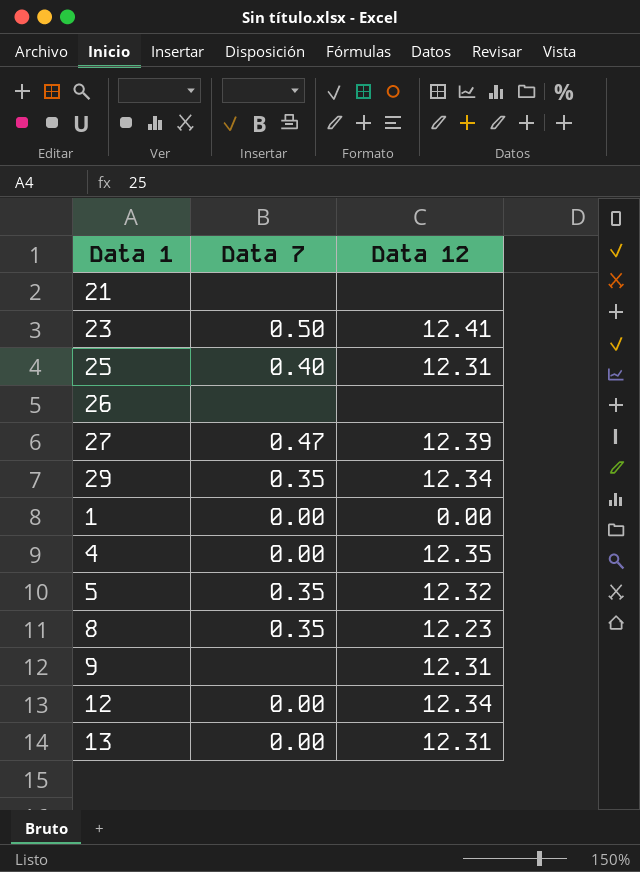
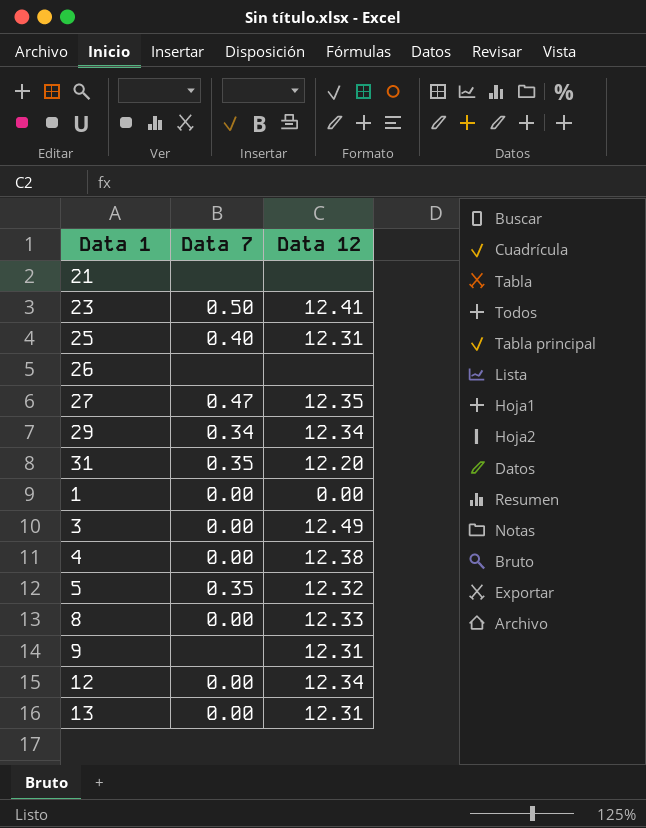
27 | Data 12: 12.39 -> 12.35
29 | Data 7: 0.35 -> 0.34
row 31: none -> 0.35 | 12.20
row 3: none -> 0.00 | 12.49
4 | Data 12: 12.35 -> 12.38
8 | Data 7: 0.35 -> 0.00
8 | Data 12: 12.23 -> 12.33

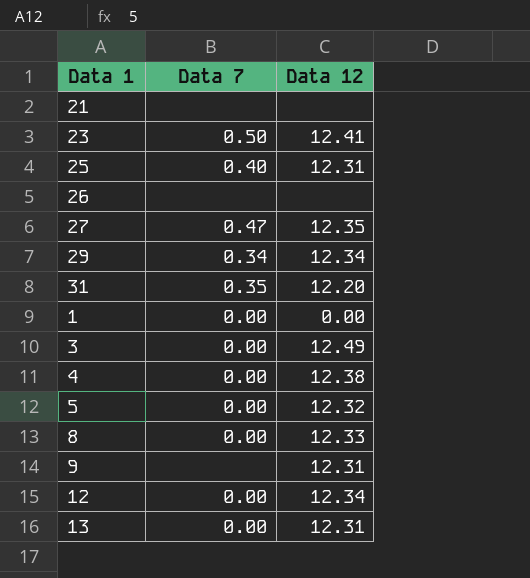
5 | Data 7: 0.35 -> 0.00

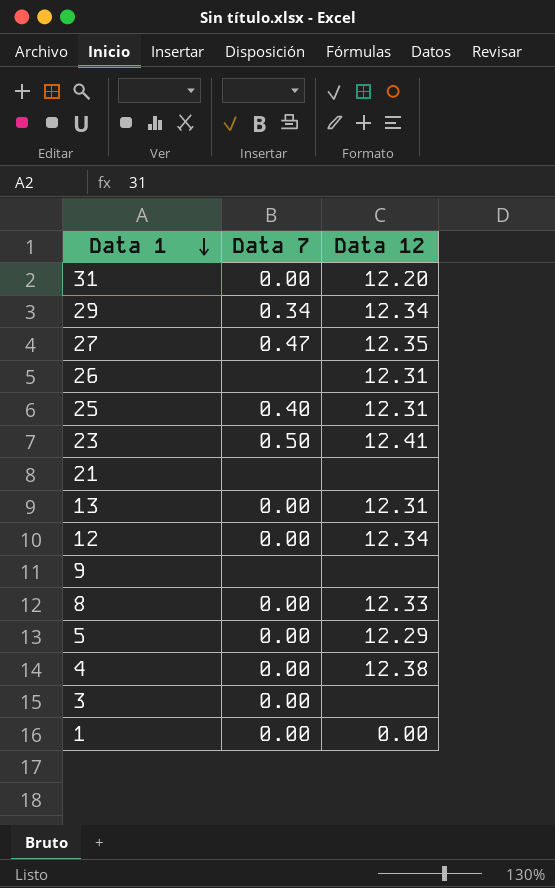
row order: none -> Data 1 descending
31 | Data 7: 0.35 -> 0.00
26 | Data 12: none -> 12.31
9 | Data 12: 12.31 -> none
5 | Data 12: 12.32 -> 12.29
3 | Data 12: 12.49 -> none

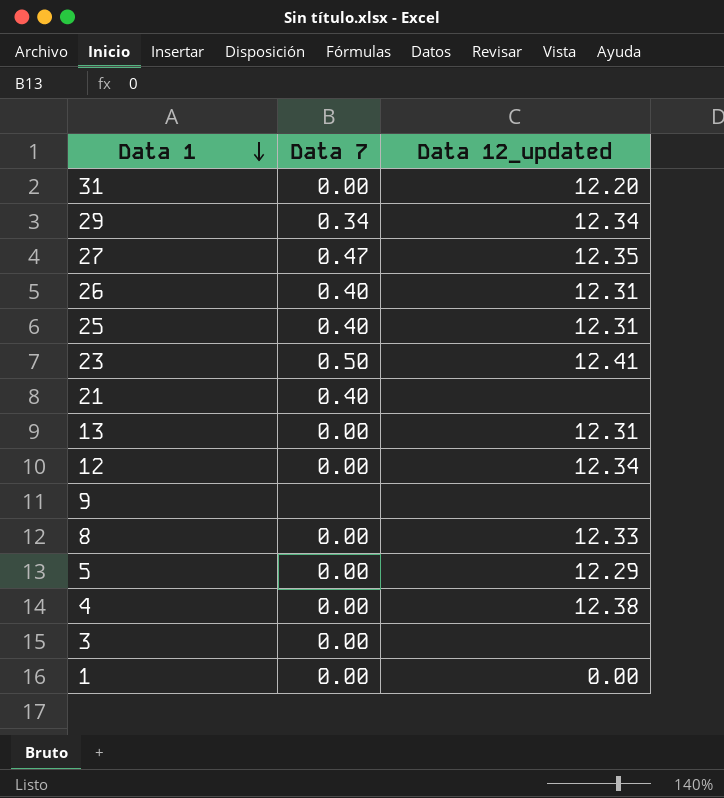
column name: Data 12 -> Data 12_updated
26 | Data 7: none -> 0.40
21 | Data 7: none -> 0.40

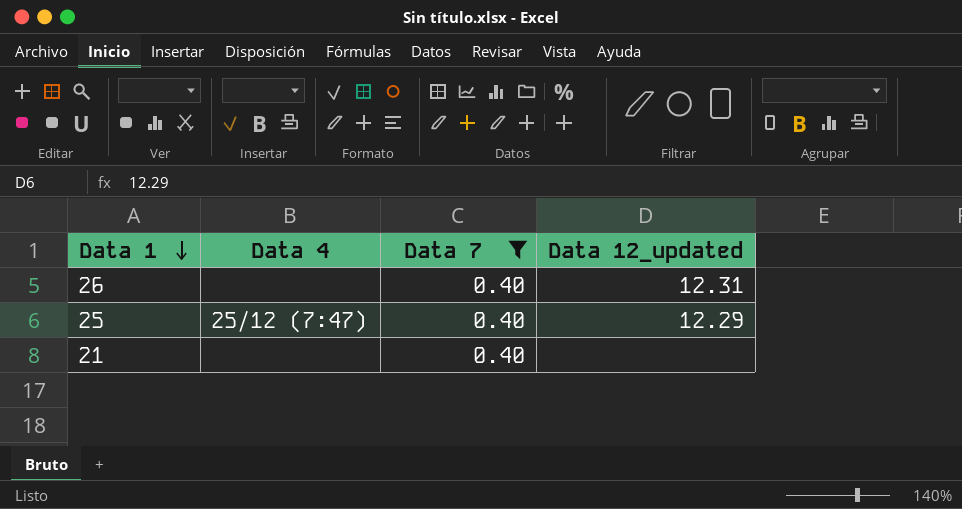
filter: none -> Data 7 = 0.40
column Data 4 | position: none -> 2
25 | Data 12_updated: 12.31 -> 12.29

